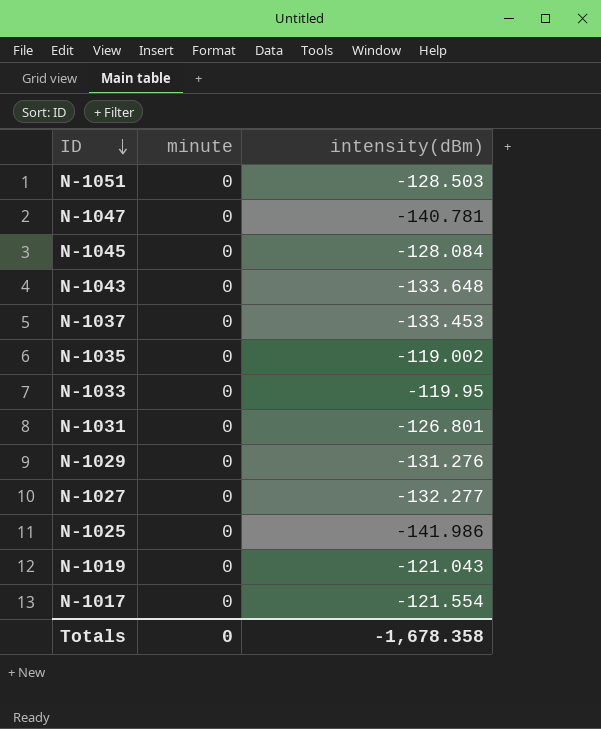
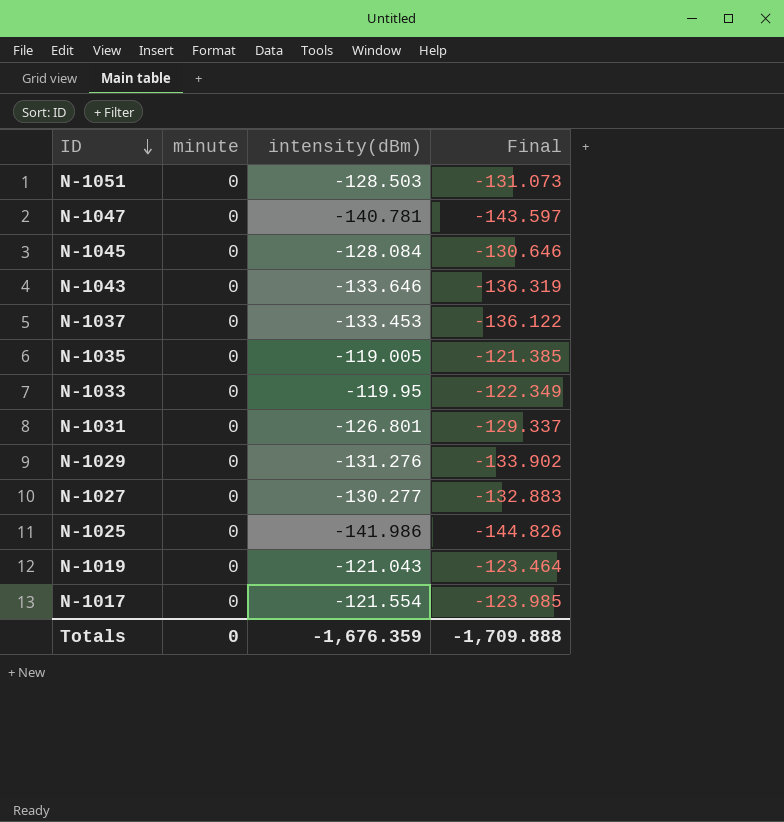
column Final | formula: none -> [intensity(dBm)] * 1.02
N-1043 | intensity(dBm): -133.648 -> -133.646
N-1035 | intensity(dBm): -119.002 -> -119.005
N-1027 | intensity(dBm): -132.277 -> -130.277
Totals | intensity(dBm): -1,678.358 -> -1,676.359

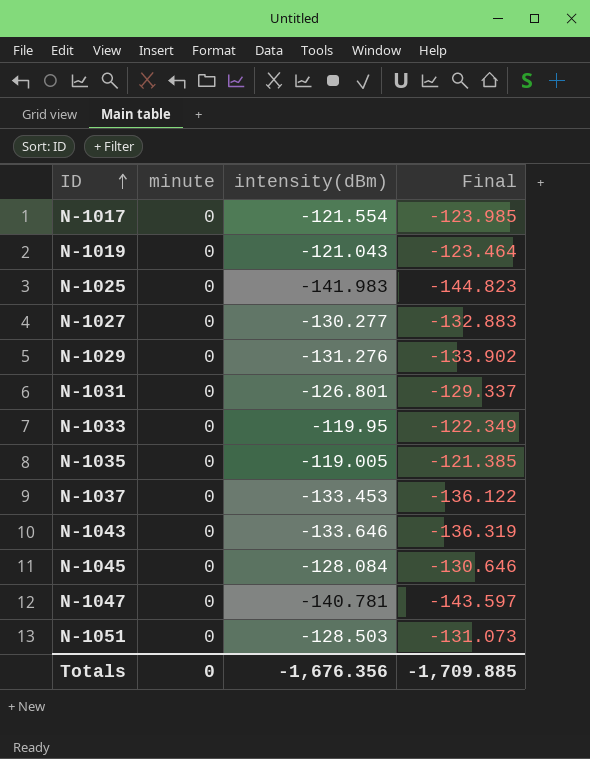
row order: ID descending -> ID ascending
N-1025 | intensity(dBm): -141.986 -> -141.983
N-1025 | Final: -144.826 -> -144.823
Totals | intensity(dBm): -1,676.359 -> -1,676.356
Totals | Final: -1,709.888 -> -1,709.885

